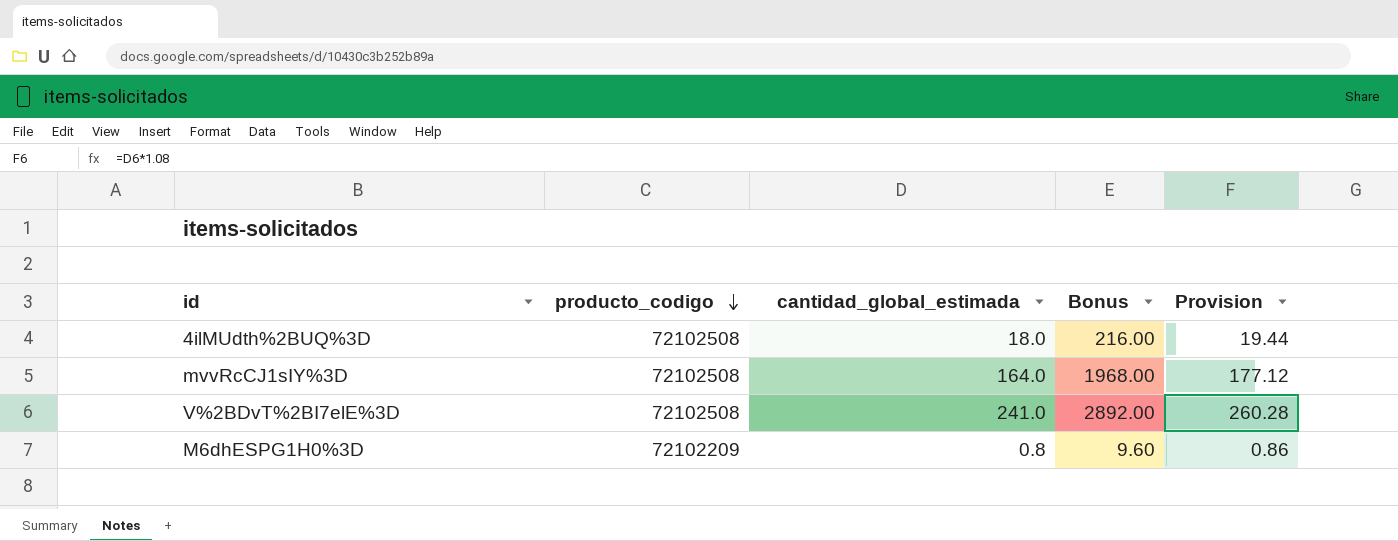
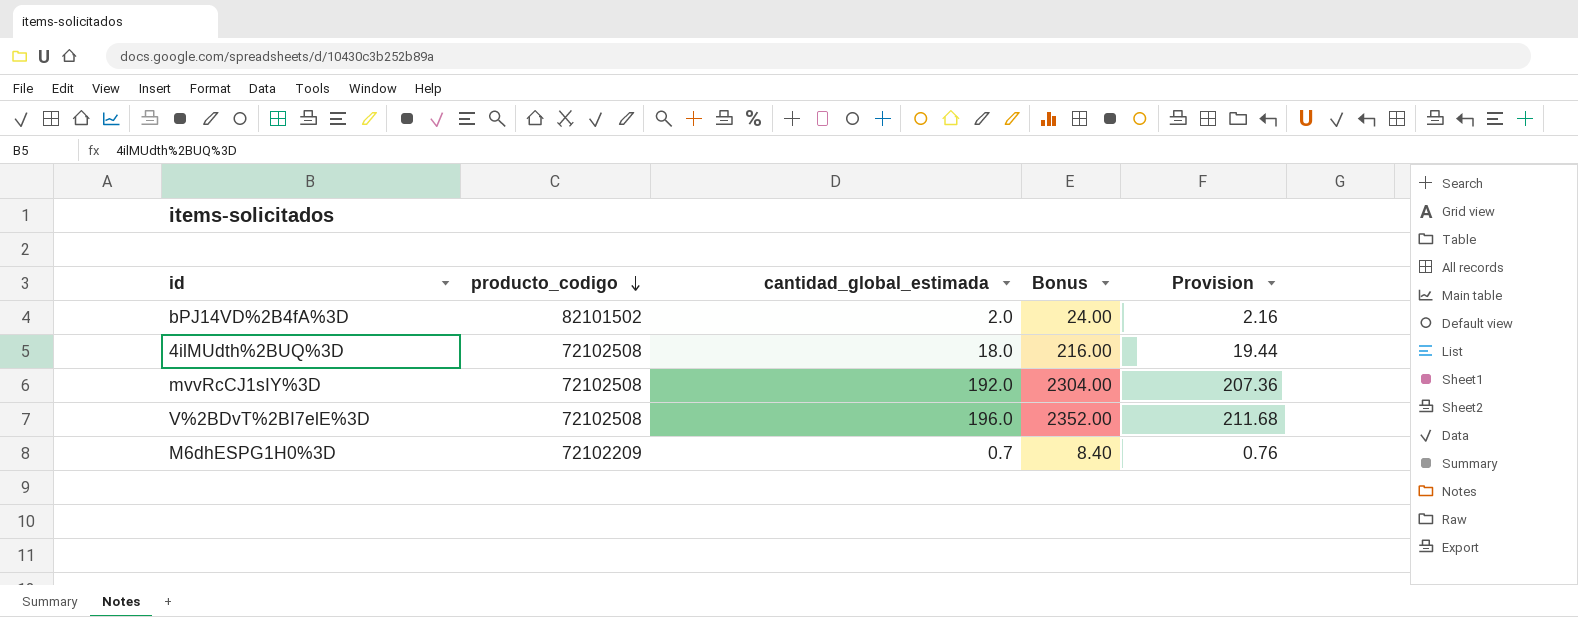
row bPJ14VD%2B4fA%3D: none -> 82101502 | 2.0 | 24.00 | 2.16
mvvRcCJ1sIY%3D | cantidad_global_estimada: 164.0 -> 192.0
mvvRcCJ1sIY%3D | Bonus: 1968.00 -> 2304.00
mvvRcCJ1sIY%3D | Provision: 177.12 -> 207.36
V%2BDvT%2BI7elE%3D | cantidad_global_estimada: 241.0 -> 196.0
V%2BDvT%2BI7elE%3D | Bonus: 2892.00 -> 2352.00
V%2BDvT%2BI7elE%3D | Provision: 260.28 -> 211.68
M6dhESPG1H0%3D | cantidad_global_estimada: 0.8 -> 0.7
M6dhESPG1H0%3D | Bonus: 9.60 -> 8.40
M6dhESPG1H0%3D | Provision: 0.86 -> 0.76

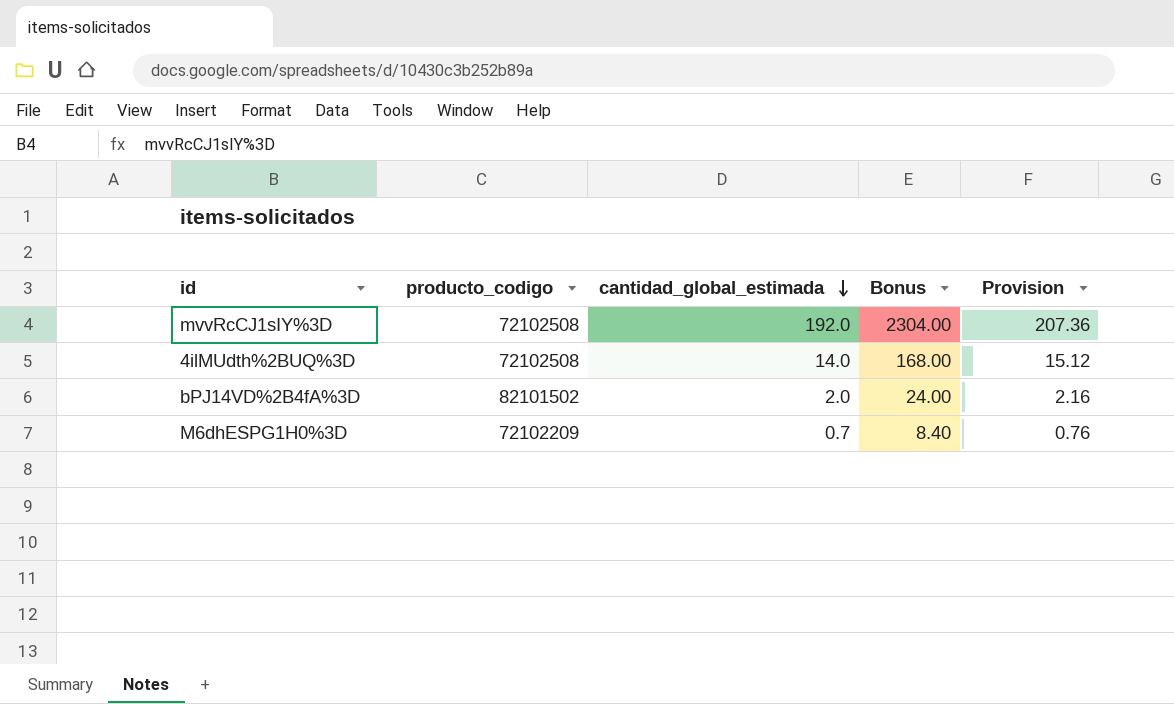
row order: producto_codigo descending -> cantidad_global_estimada descending
row V%2BDvT%2BI7elE%3D: 72102508 | 196.0 | 2352.00 | 211.68 -> none
4ilMUdth%2BUQ%3D | cantidad_global_estimada: 18.0 -> 14.0
4ilMUdth%2BUQ%3D | Bonus: 216.00 -> 168.00
4ilMUdth%2BUQ%3D | Provision: 19.44 -> 15.12

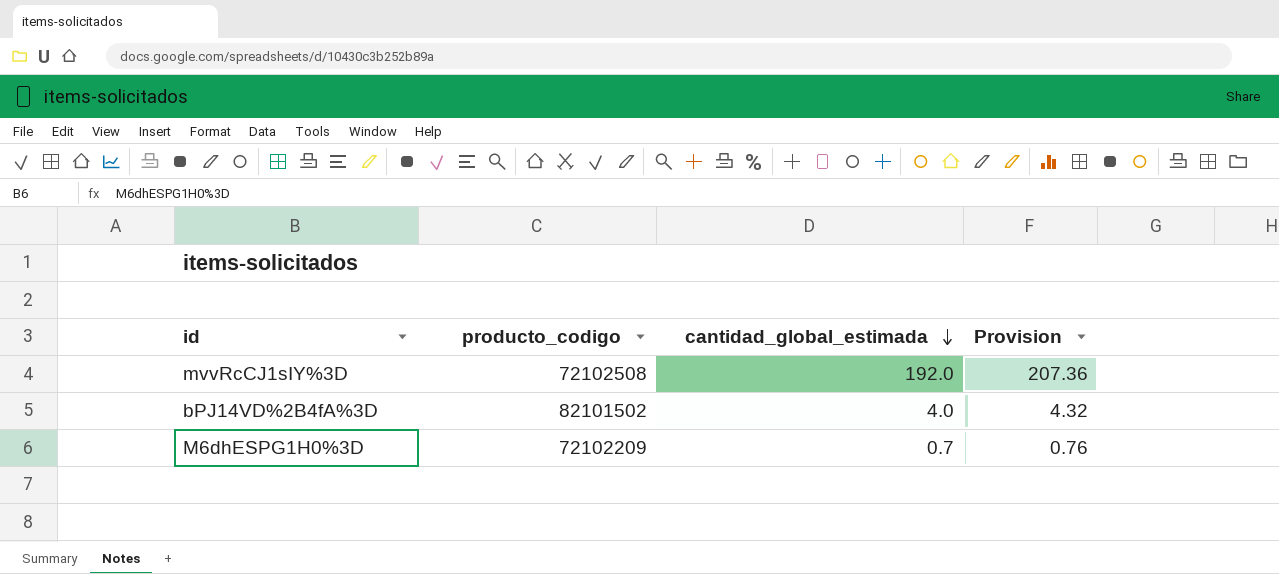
column Bonus | formula: [cantidad_global_estimada] * 12 -> none
row 4ilMUdth%2BUQ%3D: 72102508 | 14.0 | 168.00 | 15.12 -> none
bPJ14VD%2B4fA%3D | cantidad_global_estimada: 2.0 -> 4.0
bPJ14VD%2B4fA%3D | Provision: 2.16 -> 4.32

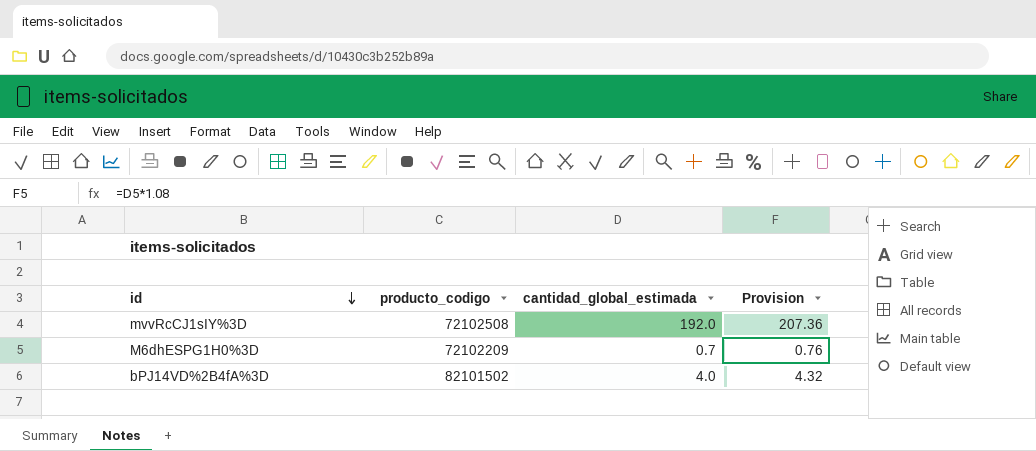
row order: cantidad_global_estimada descending -> id descending

